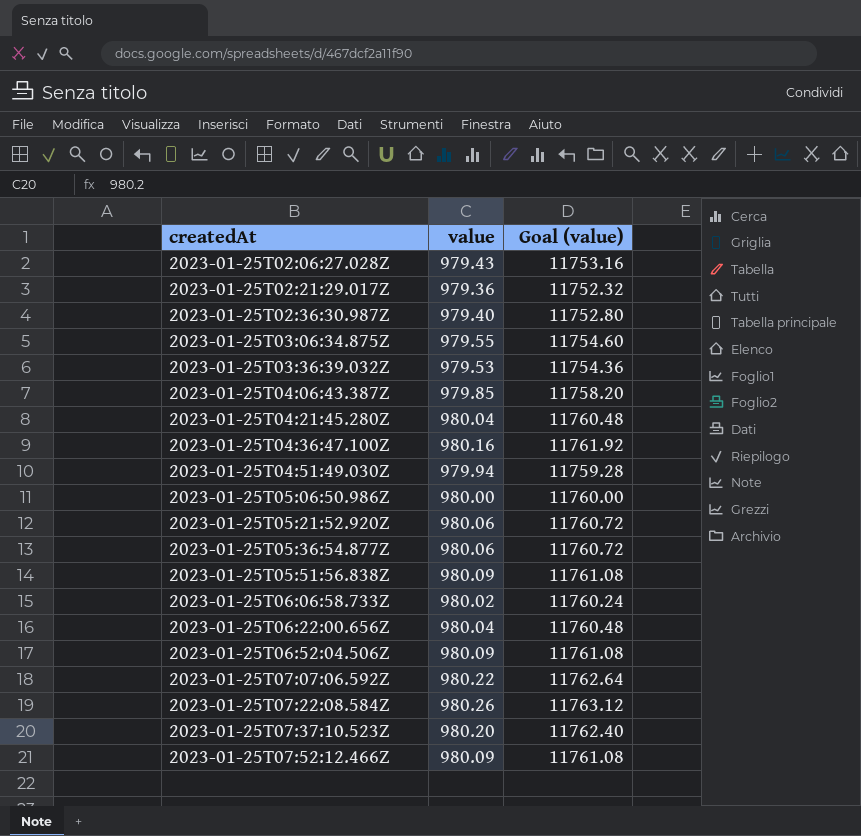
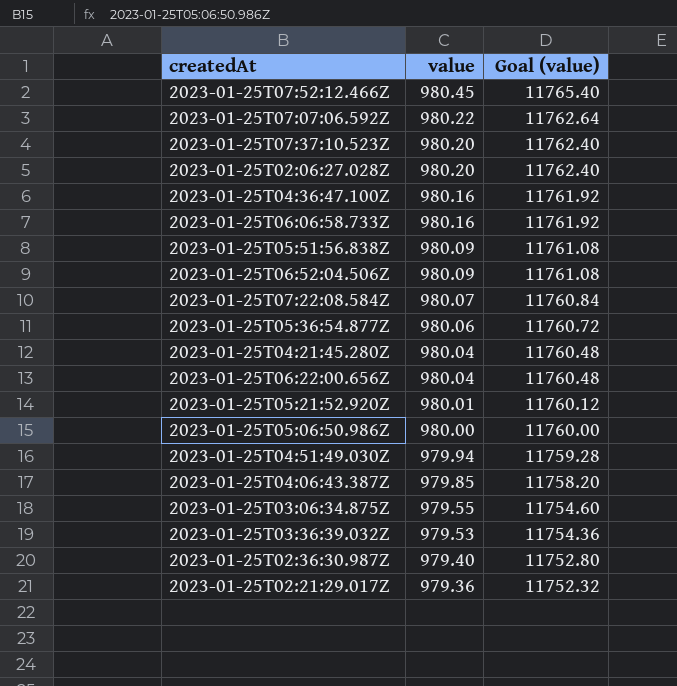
row order: createdAt ascending -> value descending
2023-01-25T07:52:12.466Z | value: 980.09 -> 980.45
2023-01-25T07:52:12.466Z | Goal (value): 11761.08 -> 11765.40
2023-01-25T02:06:27.028Z | value: 979.43 -> 980.20
2023-01-25T02:06:27.028Z | Goal (value): 11753.16 -> 11762.40
2023-01-25T06:06:58.733Z | value: 980.02 -> 980.16
2023-01-25T06:06:58.733Z | Goal (value): 11760.24 -> 11761.92
2023-01-25T07:22:08.584Z | value: 980.26 -> 980.07
2023-01-25T07:22:08.584Z | Goal (value): 11763.12 -> 11760.84
2023-01-25T05:21:52.920Z | value: 980.06 -> 980.01
2023-01-25T05:21:52.920Z | Goal (value): 11760.72 -> 11760.12

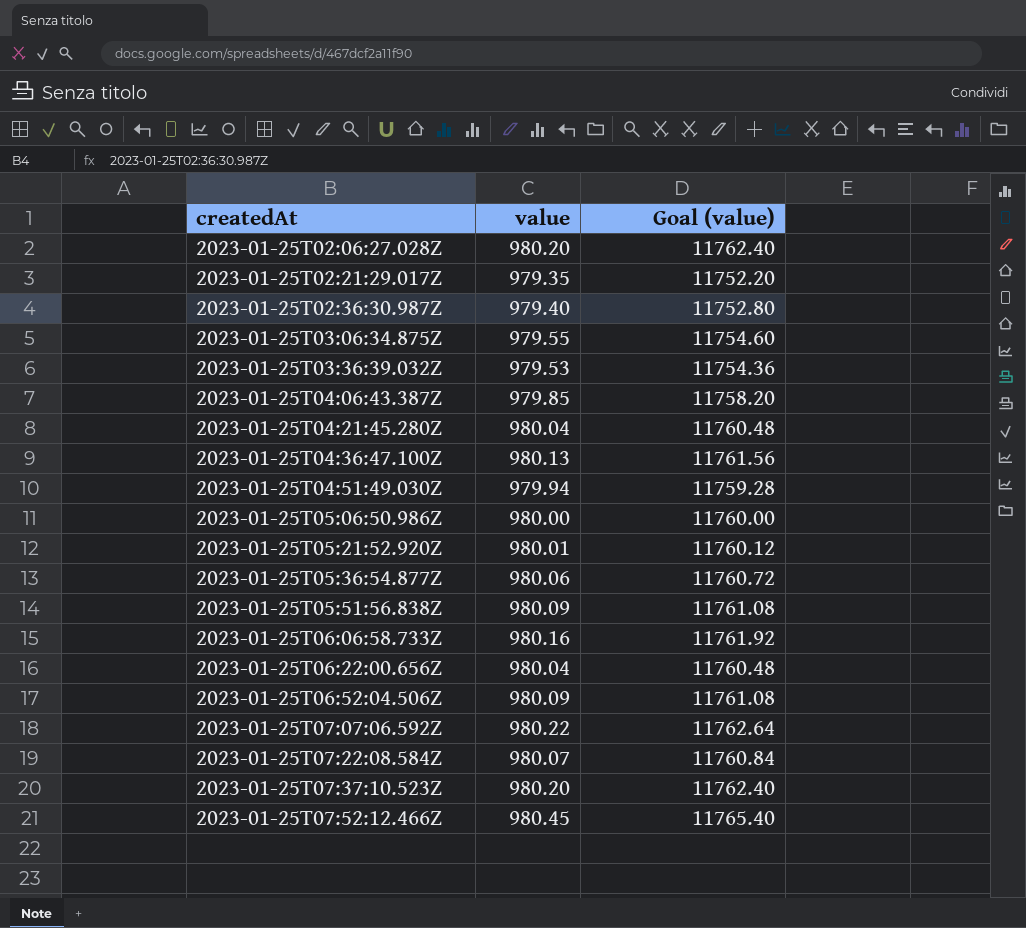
row order: value descending -> createdAt ascending
2023-01-25T02:21:29.017Z | value: 979.36 -> 979.35
2023-01-25T02:21:29.017Z | Goal (value): 11752.32 -> 11752.20
2023-01-25T04:36:47.100Z | value: 980.16 -> 980.13
2023-01-25T04:36:47.100Z | Goal (value): 11761.92 -> 11761.56

